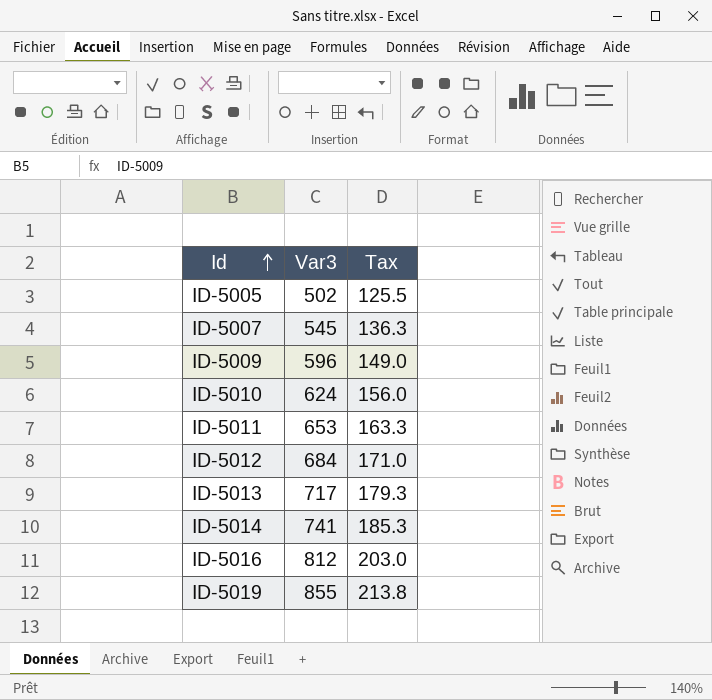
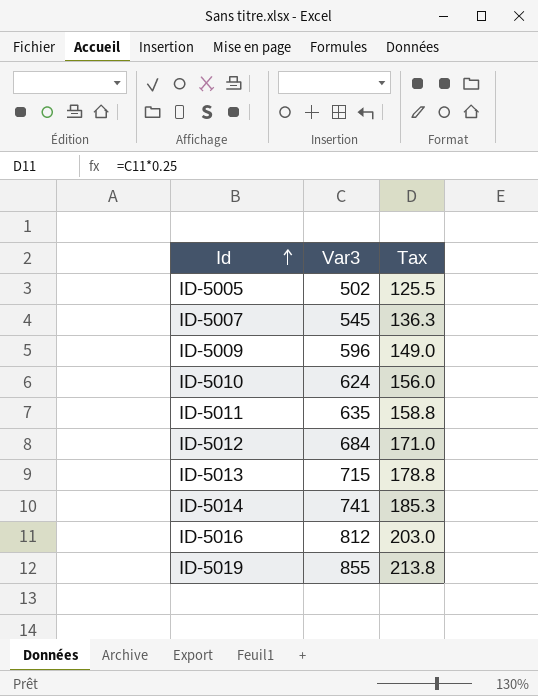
ID-5011 | Var3: 653 -> 635
ID-5011 | Tax: 163.3 -> 158.8
ID-5013 | Var3: 717 -> 715
ID-5013 | Tax: 179.3 -> 178.8

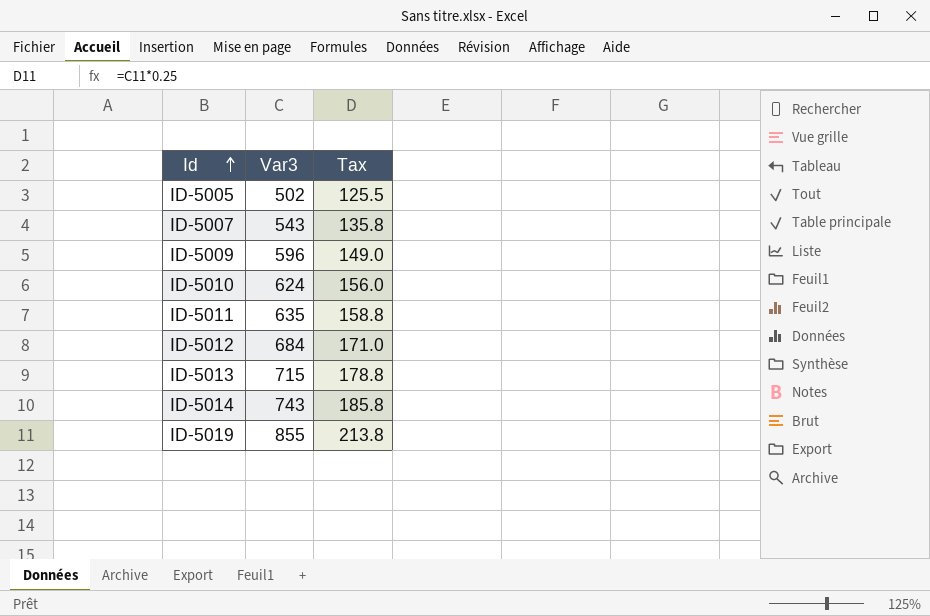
row ID-5016: 812 | 203.0 -> none
ID-5007 | Var3: 545 -> 543
ID-5007 | Tax: 136.3 -> 135.8
ID-5014 | Var3: 741 -> 743
ID-5014 | Tax: 185.3 -> 185.8

